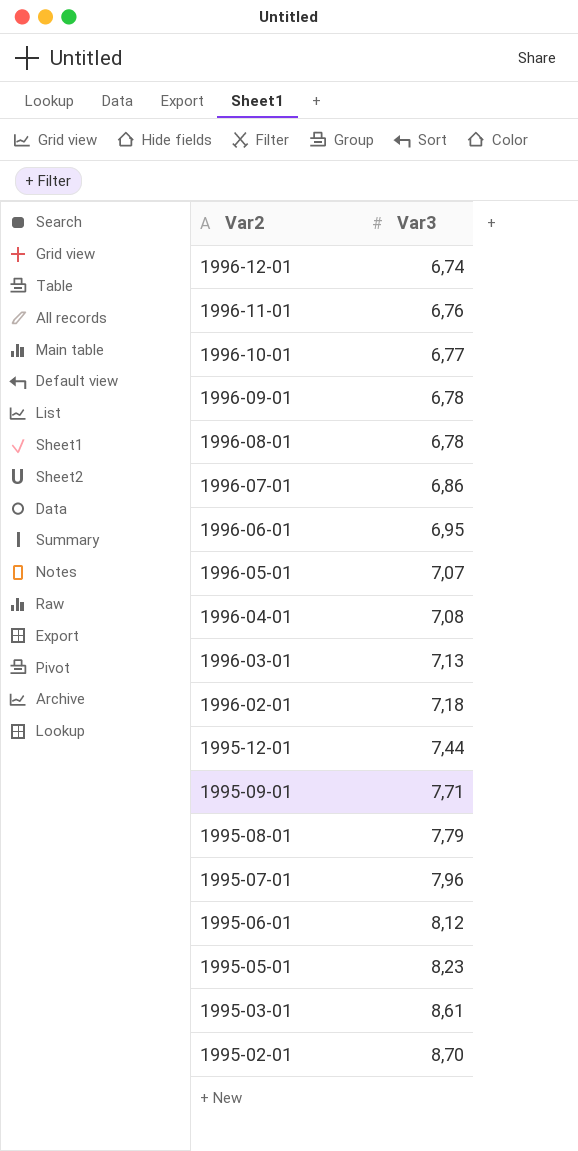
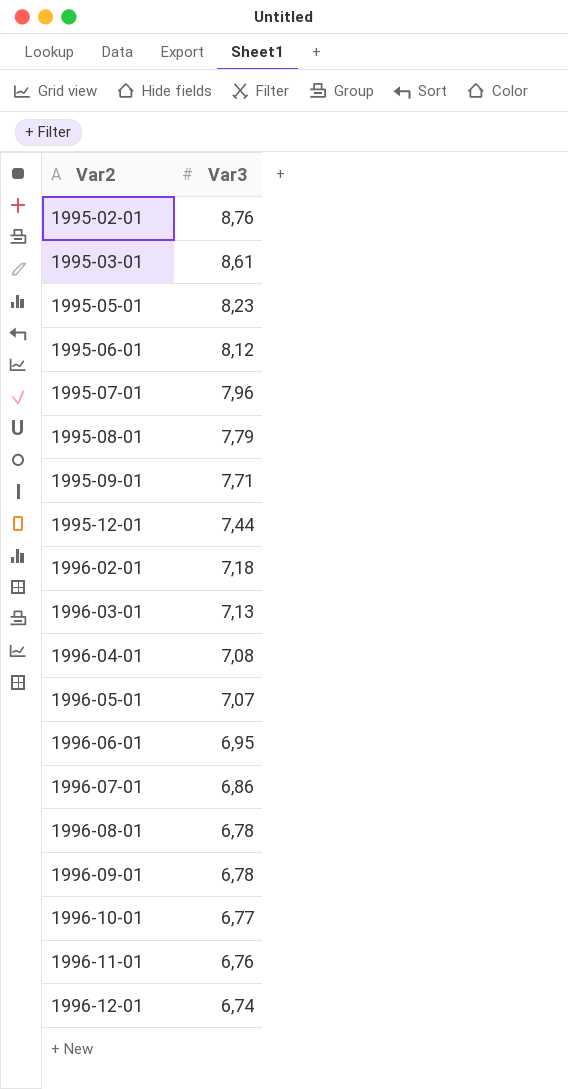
row order: Var2 descending -> Var2 ascending
1995-02-01 | Var3: 8,70 -> 8,76

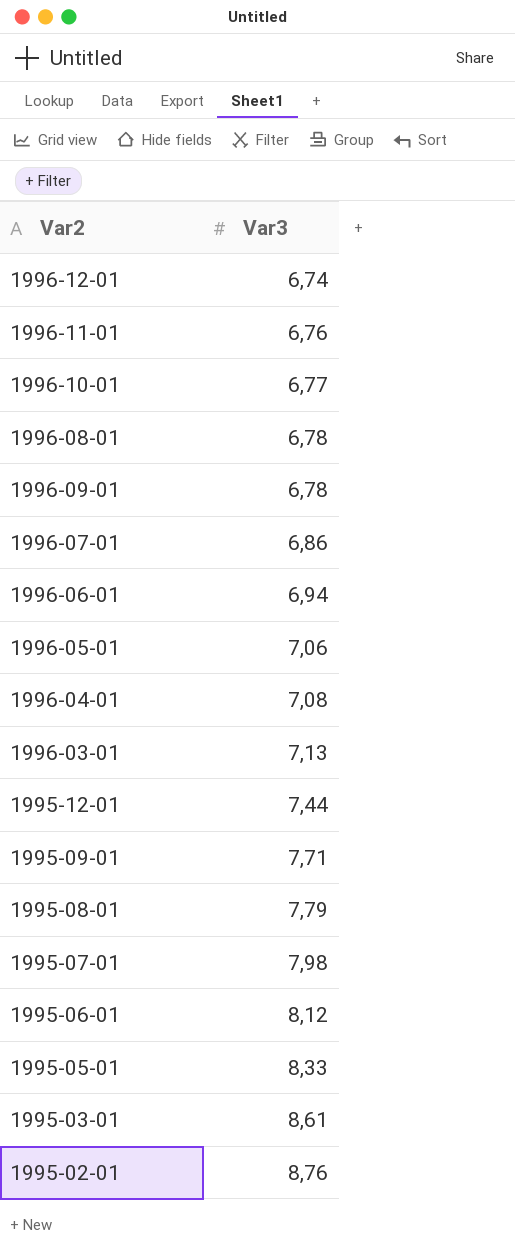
row order: Var2 ascending -> Var3 ascending
row 1996-02-01: 7,18 -> none
1996-06-01 | Var3: 6,95 -> 6,94
1996-05-01 | Var3: 7,07 -> 7,06
1995-07-01 | Var3: 7,96 -> 7,98
1995-05-01 | Var3: 8,23 -> 8,33

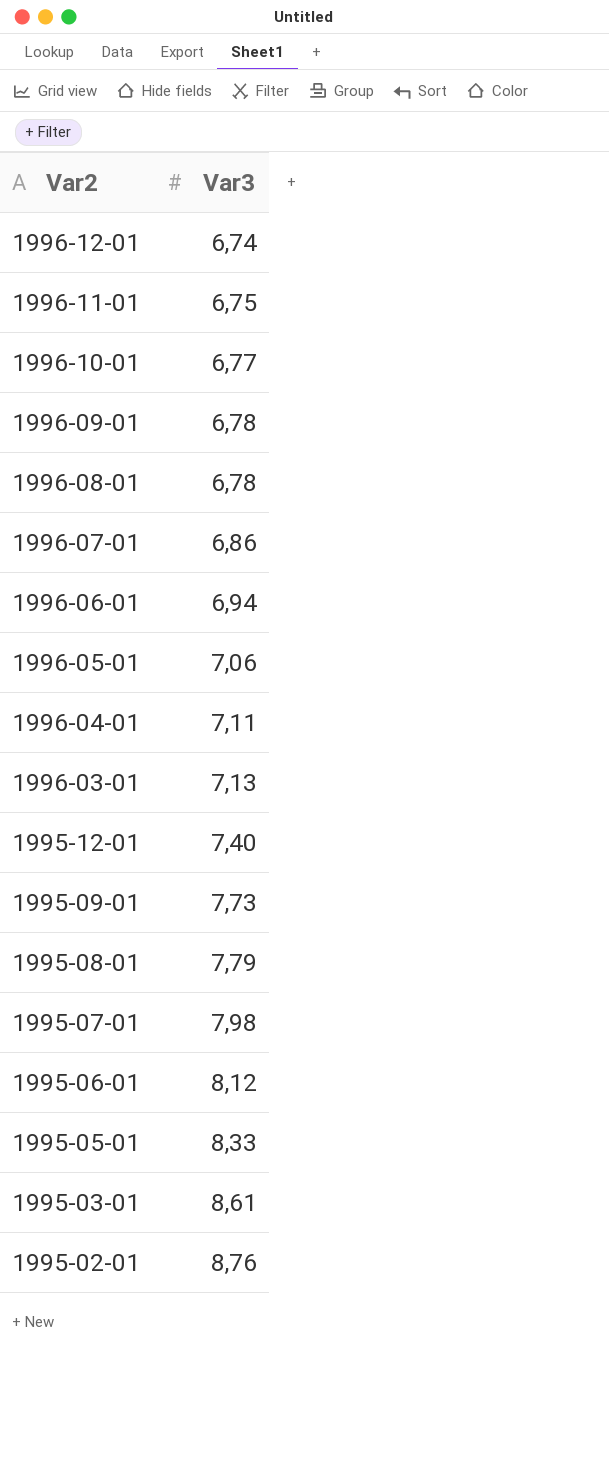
row order: Var3 ascending -> Var2 descending
1996-11-01 | Var3: 6,76 -> 6,75
1996-04-01 | Var3: 7,08 -> 7,11
1995-12-01 | Var3: 7,44 -> 7,40
1995-09-01 | Var3: 7,71 -> 7,73

